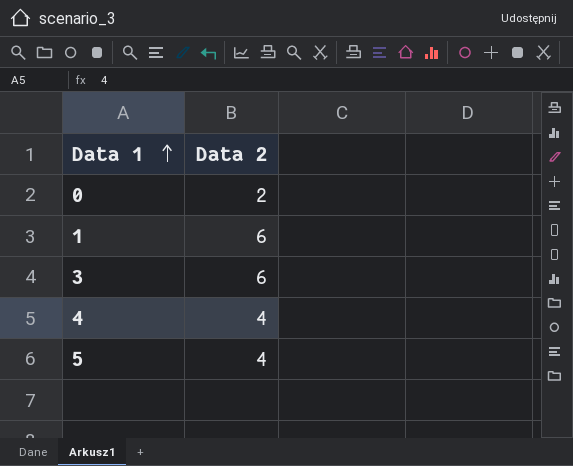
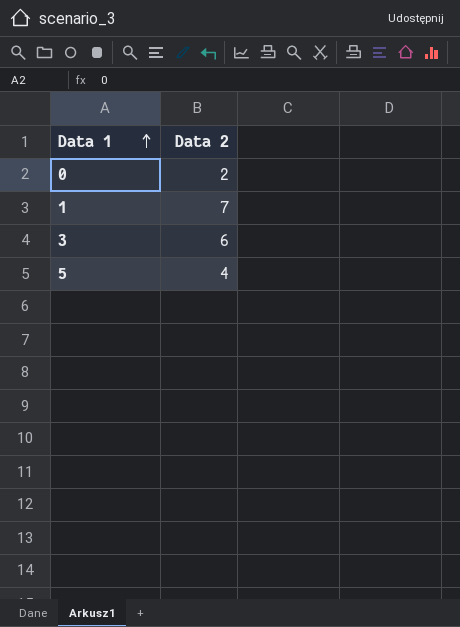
row 4: 4 -> none
1 | Data 2: 6 -> 7

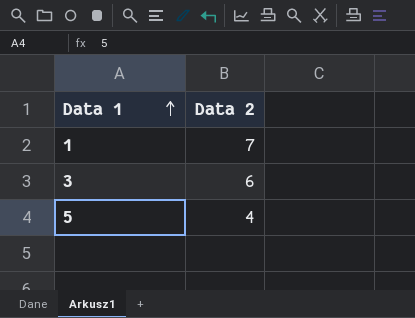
row 0: 2 -> none

